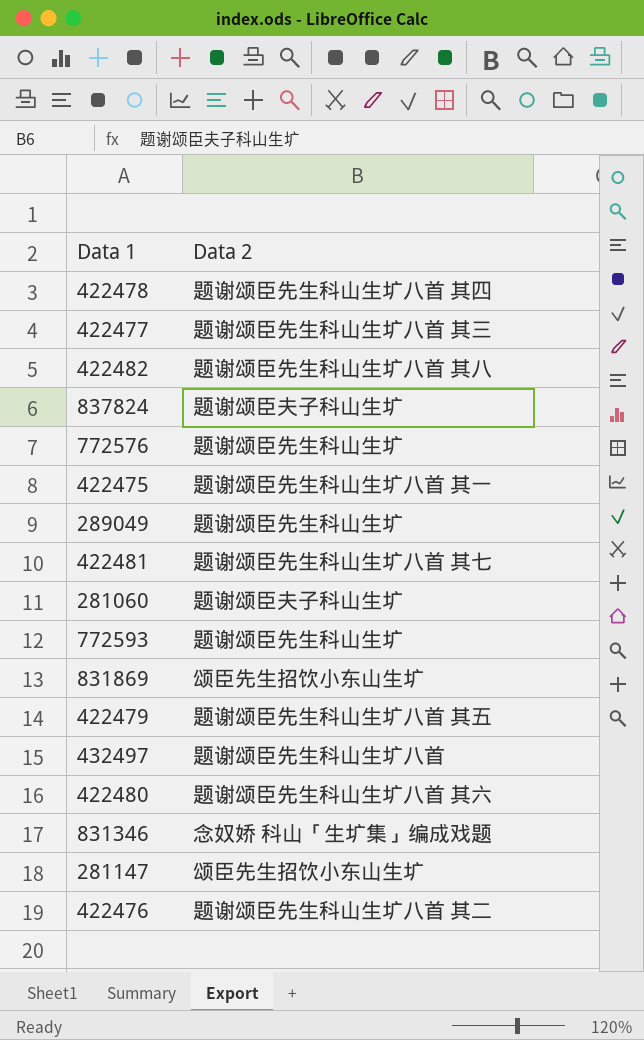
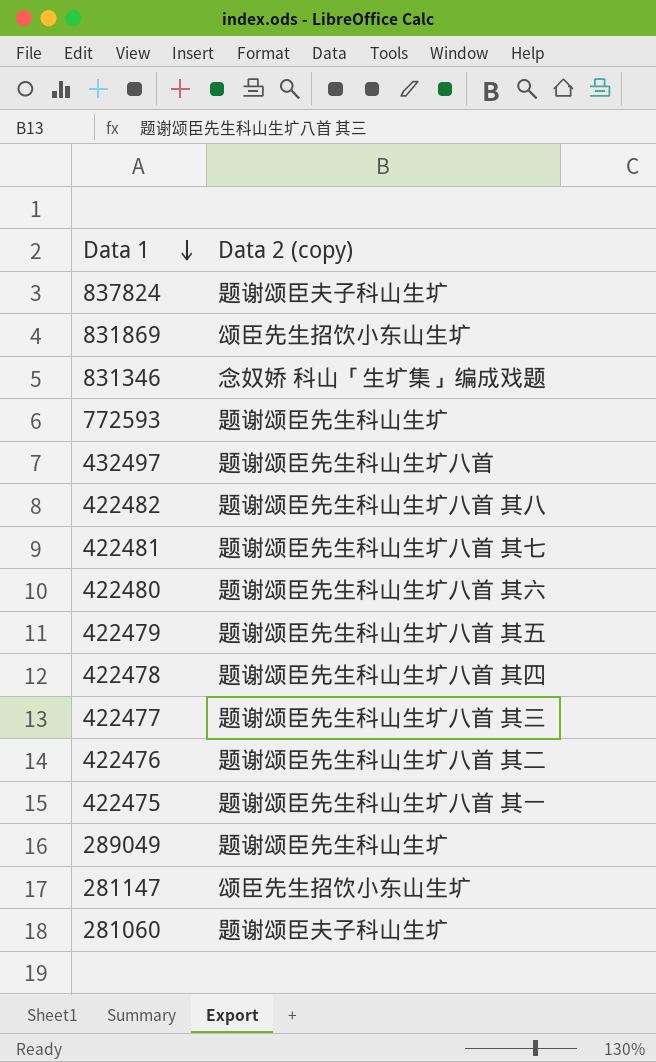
row order: none -> Data 1 descending
column name: Data 2 -> Data 2 (copy)
row 772576: 题谢颂臣先生科山生圹 -> none

